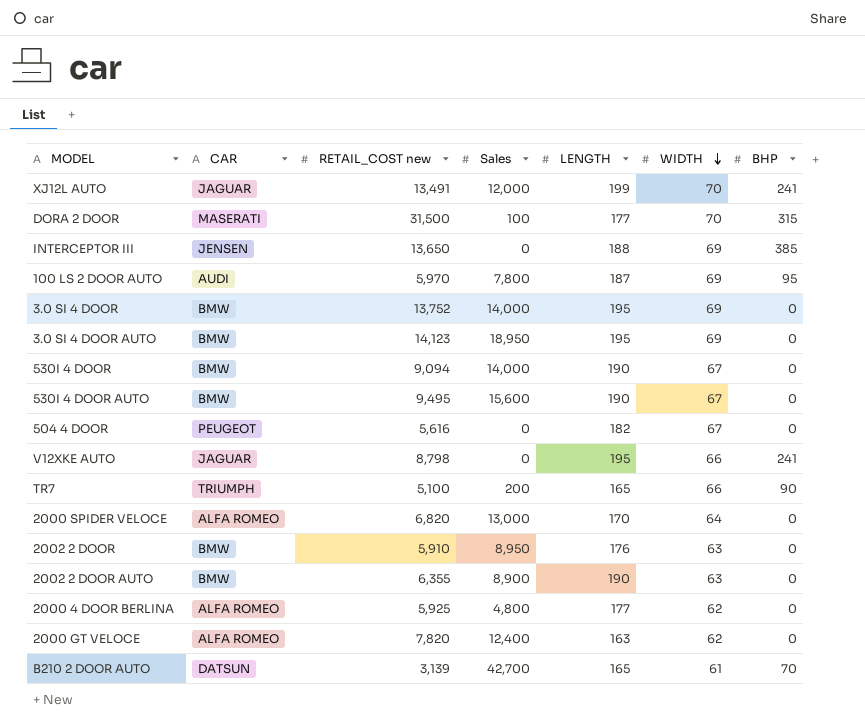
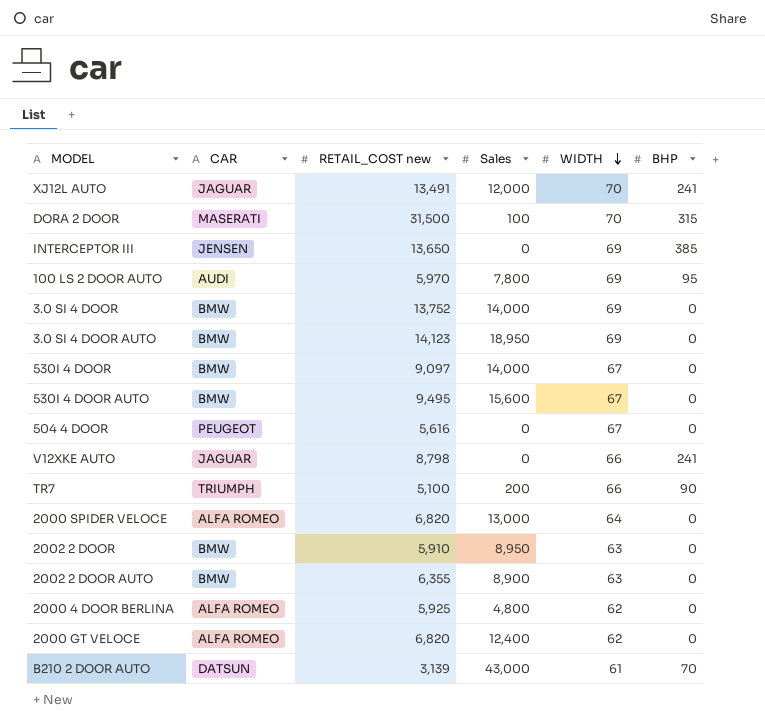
column LENGTH | position: 5 -> none
530I 4 DOOR | RETAIL_COST new: 9,094 -> 9,097
2000 GT VELOCE | RETAIL_COST new: 7,820 -> 6,820
B210 2 DOOR AUTO | Sales: 42,700 -> 43,000

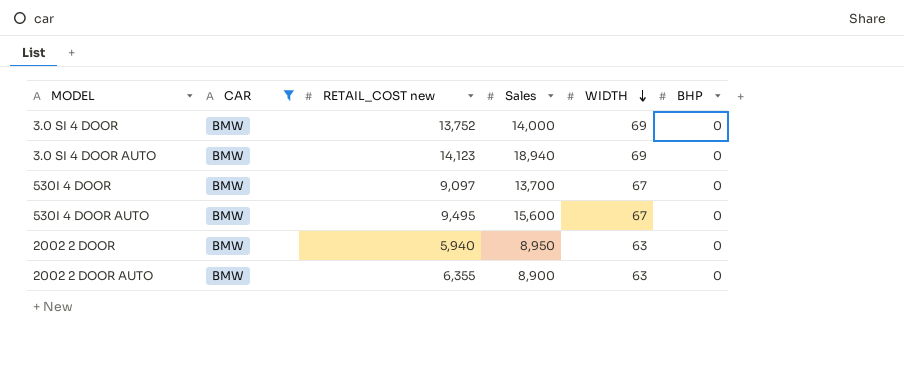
filter: none -> CAR = BMW
3.0 SI 4 DOOR AUTO | Sales: 18,950 -> 18,940
530I 4 DOOR | Sales: 14,000 -> 13,700
2002 2 DOOR | RETAIL_COST new: 5,910 -> 5,940

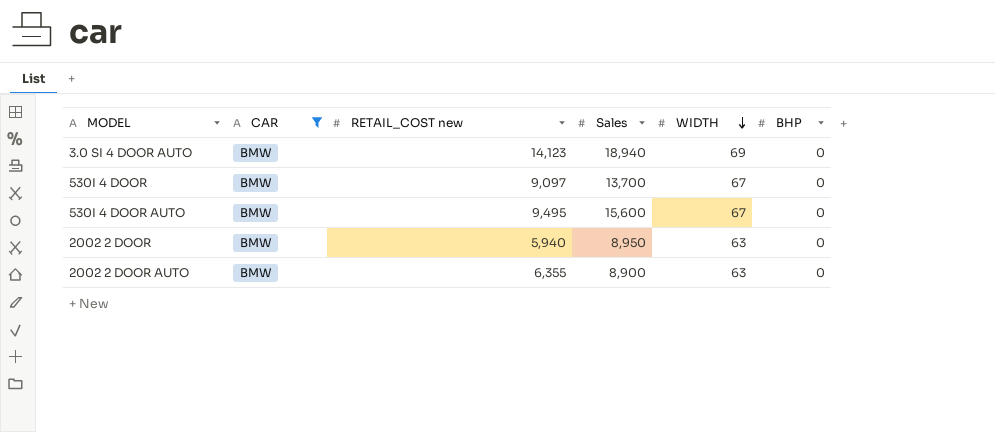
row 3.0 SI 4 DOOR: BMW | 13,752 | 14,000 | 69 | 0 -> none

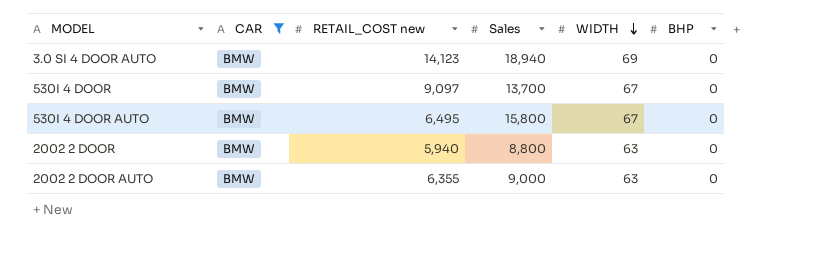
530I 4 DOOR AUTO | RETAIL_COST new: 9,495 -> 6,495
530I 4 DOOR AUTO | Sales: 15,600 -> 15,800
2002 2 DOOR | Sales: 8,950 -> 8,800
2002 2 DOOR AUTO | Sales: 8,900 -> 9,000

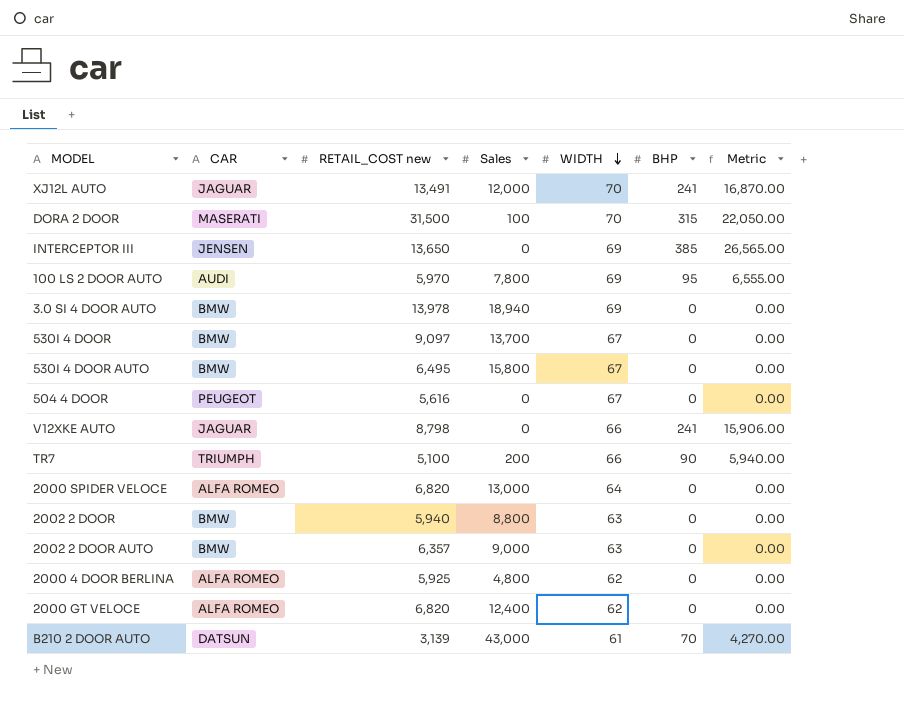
filter: CAR = BMW -> none
column Metric | formula: none -> [WIDTH] * [BHP]
3.0 SI 4 DOOR AUTO | RETAIL_COST new: 14,123 -> 13,978
2002 2 DOOR AUTO | RETAIL_COST new: 6,355 -> 6,357

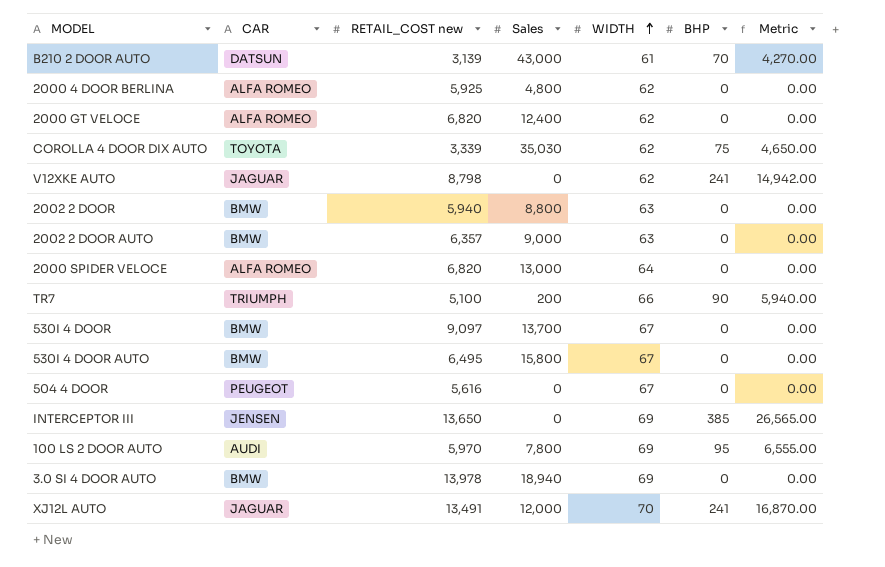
row order: WIDTH descending -> WIDTH ascending
row DORA 2 DOOR: MASERATI | 31,500 | 100 | 70 | 315 | 22,050.00 -> none
row COROLLA 4 DOOR DIX AUTO: none -> TOYOTA | 3,339 | 35,030 | 62 | 75 | 4,650.00
V12XKE AUTO | WIDTH: 66 -> 62
V12XKE AUTO | Metric: 15,906.00 -> 14,942.00

